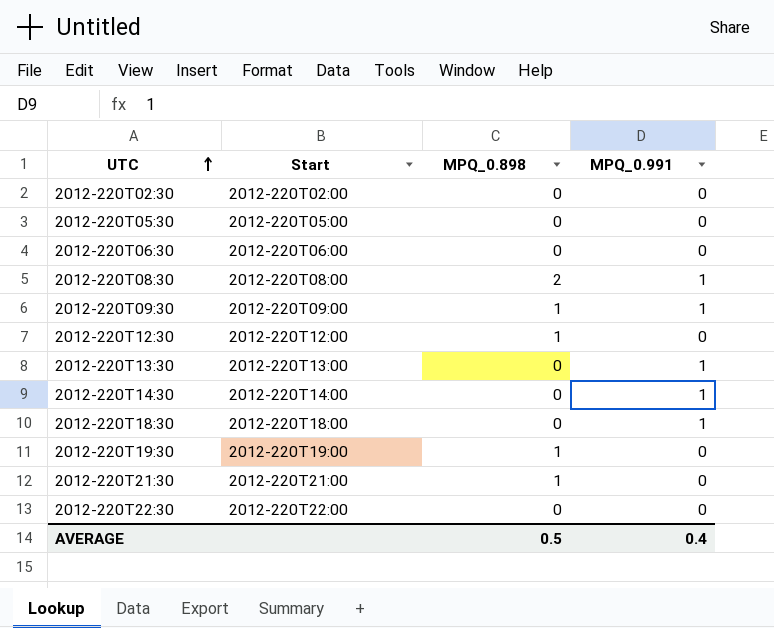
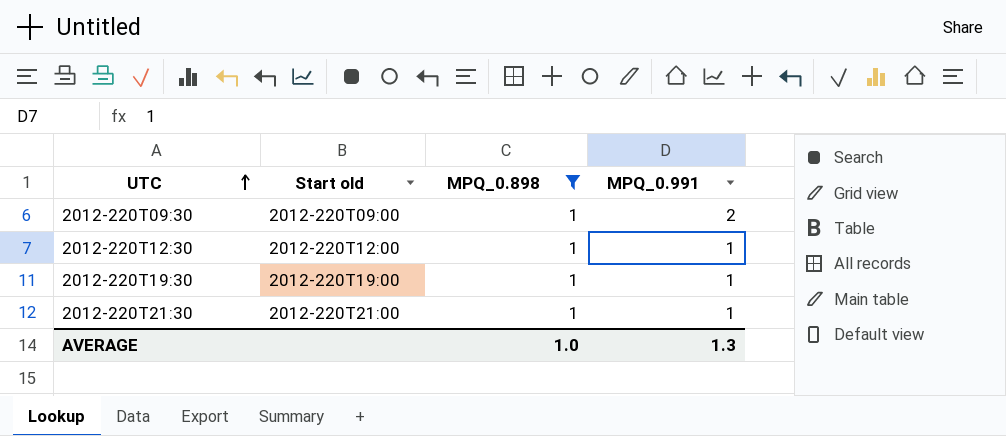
filter: none -> MPQ_0.898 = 1
column name: Start -> Start old
2012-220T09:30 | MPQ_0.991: 1 -> 2
2012-220T12:30 | MPQ_0.991: 0 -> 1
2012-220T19:30 | MPQ_0.991: 0 -> 1
2012-220T21:30 | MPQ_0.991: 0 -> 1
AVERAGE | MPQ_0.898: 0.5 -> 1.0
AVERAGE | MPQ_0.991: 0.4 -> 1.3

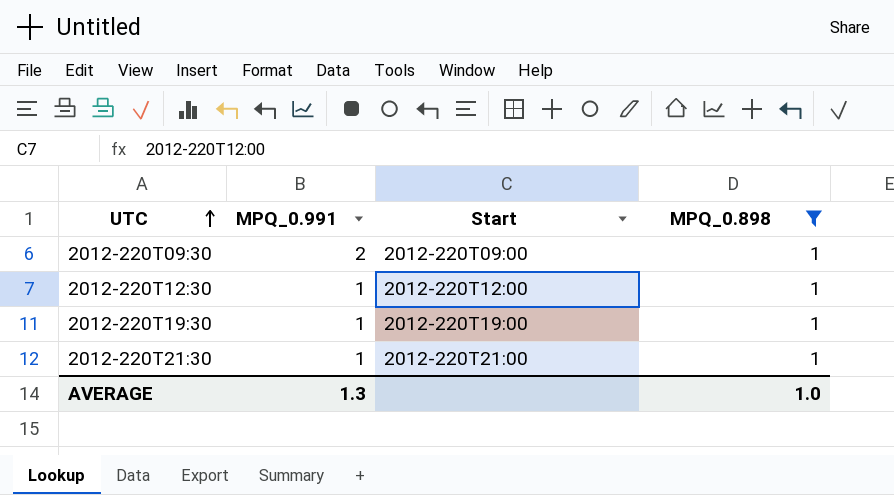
column MPQ_0.991 | position: 4 -> 2
column name: Start old -> Start

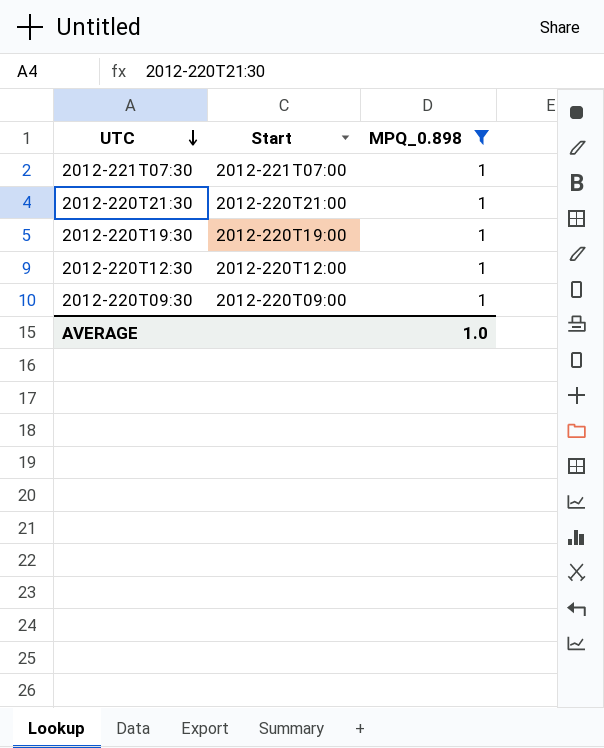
row order: UTC ascending -> UTC descending
column MPQ_0.991 | position: 2 -> none
row 2012-221T07:30: none -> 2012-221T07:00 | 1

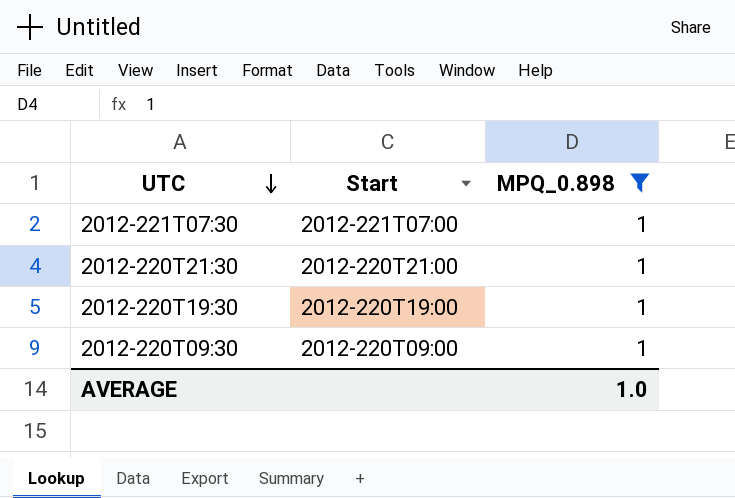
row 2012-220T12:30: 2012-220T12:00 | 1 -> none

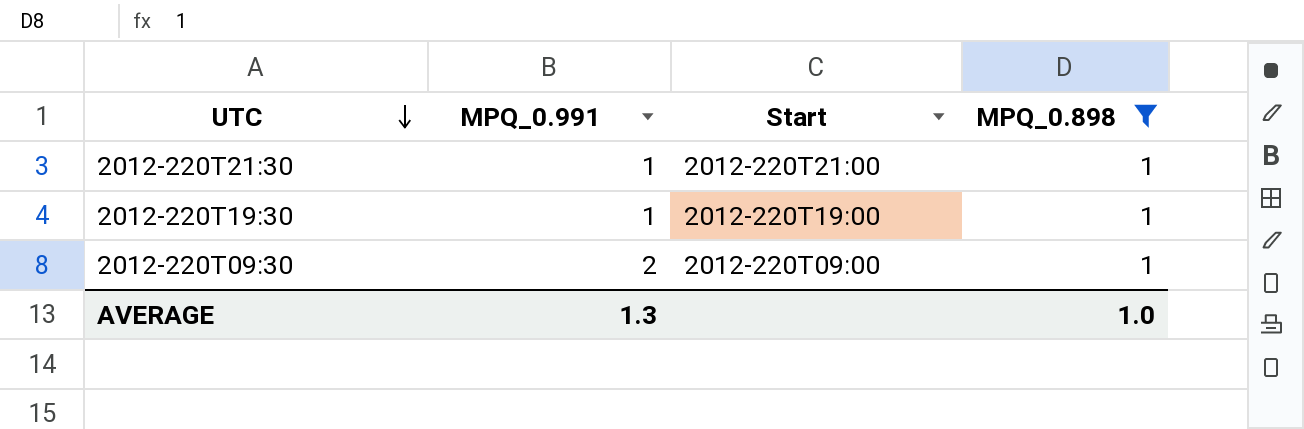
column MPQ_0.991 | position: none -> 2
row 2012-221T07:30: 2012-221T07:00 | 1 -> none

